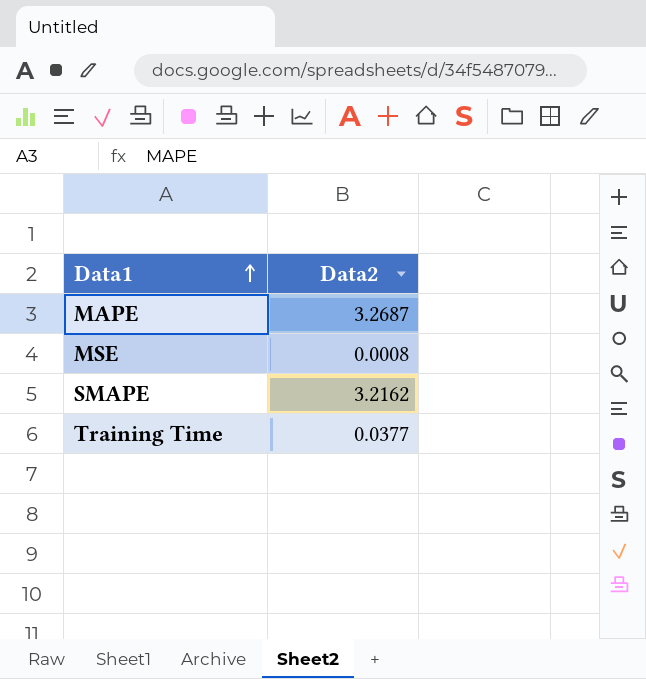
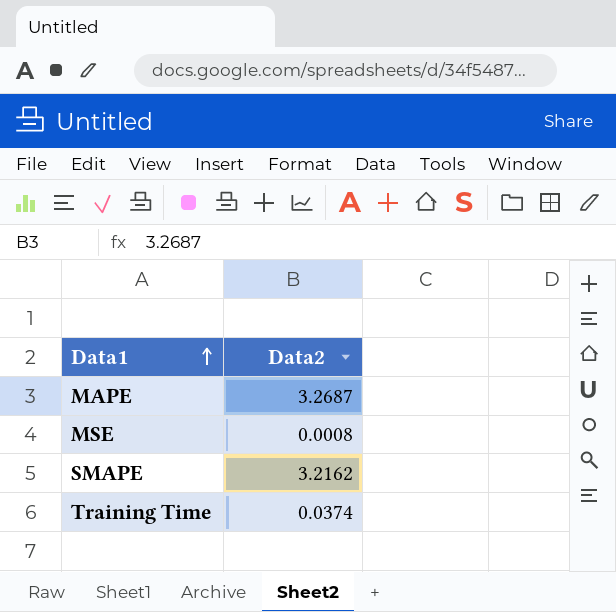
Training Time | Data2: 0.0377 -> 0.0374

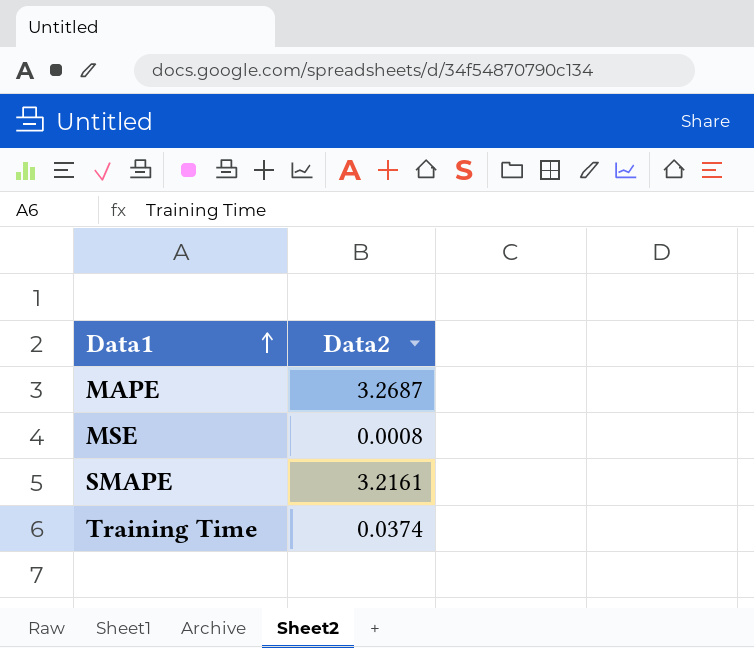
SMAPE | Data2: 3.2162 -> 3.2161

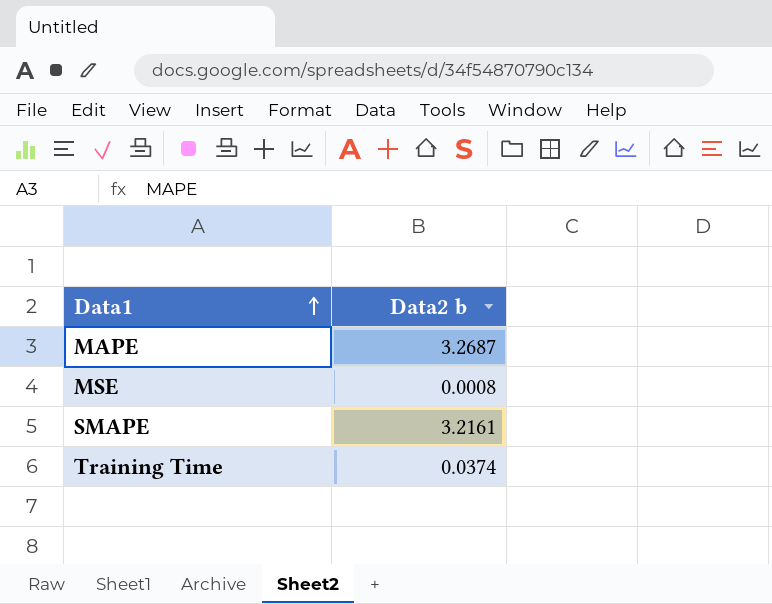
column name: Data2 -> Data2 b

